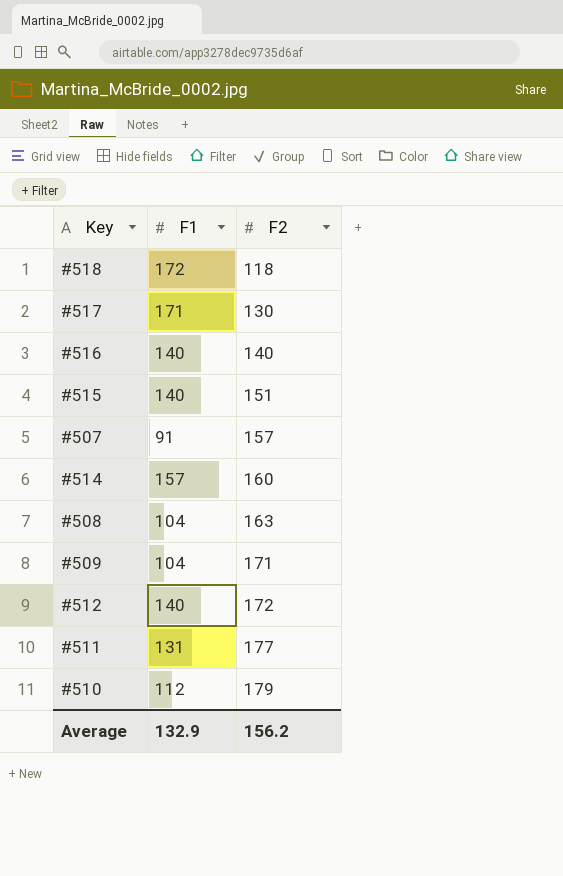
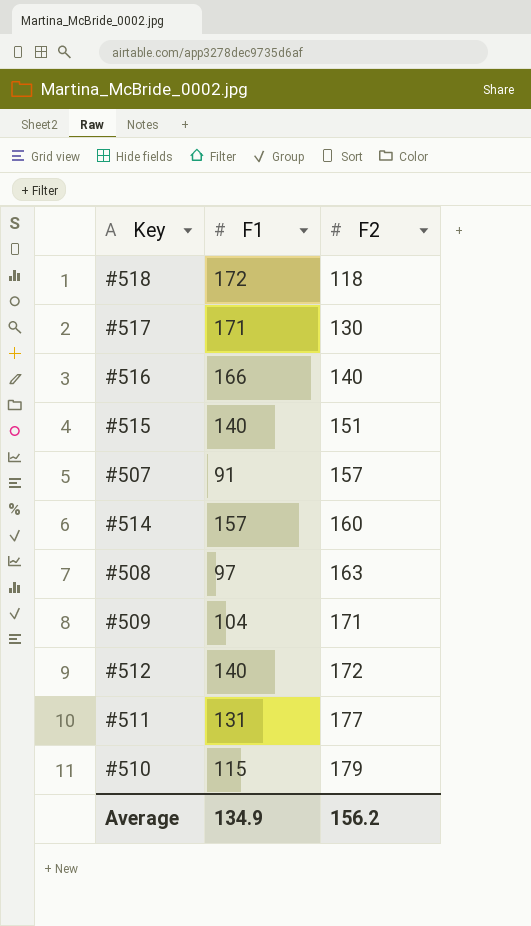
#516 | F1: 140 -> 166
#508 | F1: 104 -> 97
#510 | F1: 112 -> 115
Average | F1: 132.9 -> 134.9

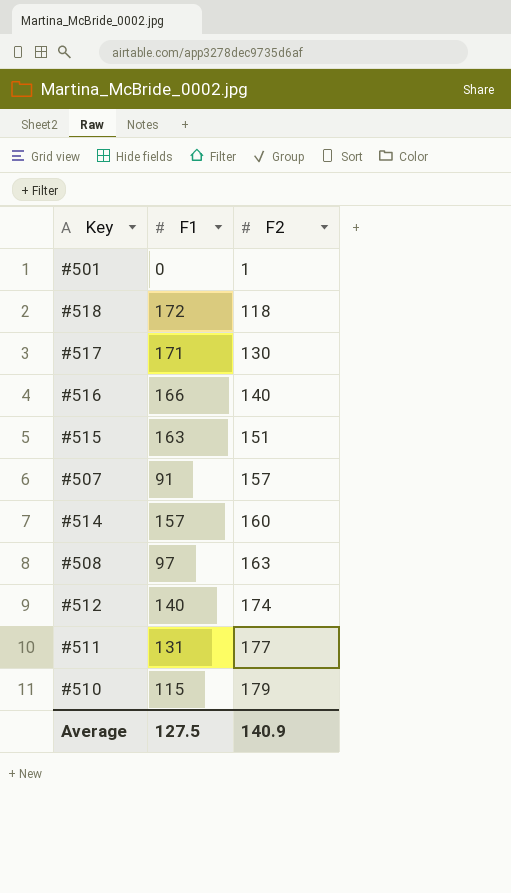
row #509: 104 | 171 -> none
row #501: none -> 0 | 1
#515 | F1: 140 -> 163
#512 | F2: 172 -> 174
Average | F1: 134.9 -> 127.5
Average | F2: 156.2 -> 140.9

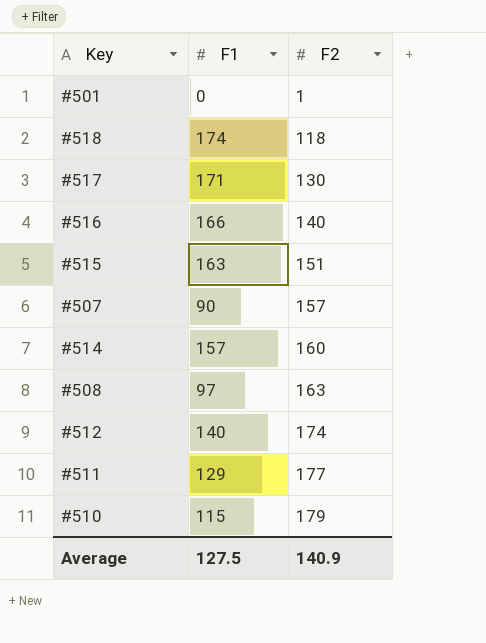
#518 | F1: 172 -> 174
#507 | F1: 91 -> 90
#511 | F1: 131 -> 129

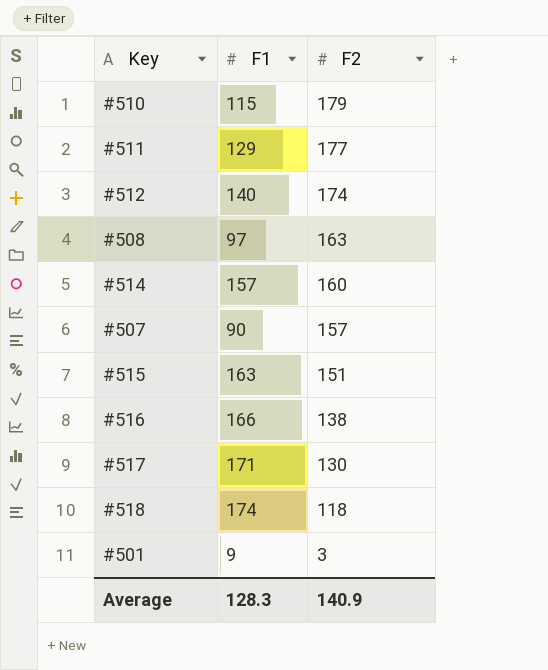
row order: F2 ascending -> F2 descending
#516 | F2: 140 -> 138
#501 | F1: 0 -> 9
#501 | F2: 1 -> 3
Average | F1: 127.5 -> 128.3

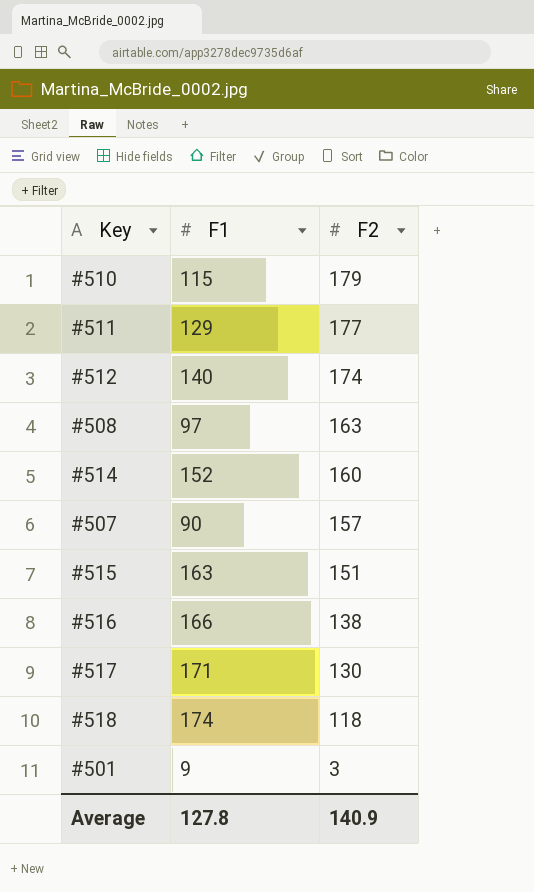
#514 | F1: 157 -> 152
Average | F1: 128.3 -> 127.8

